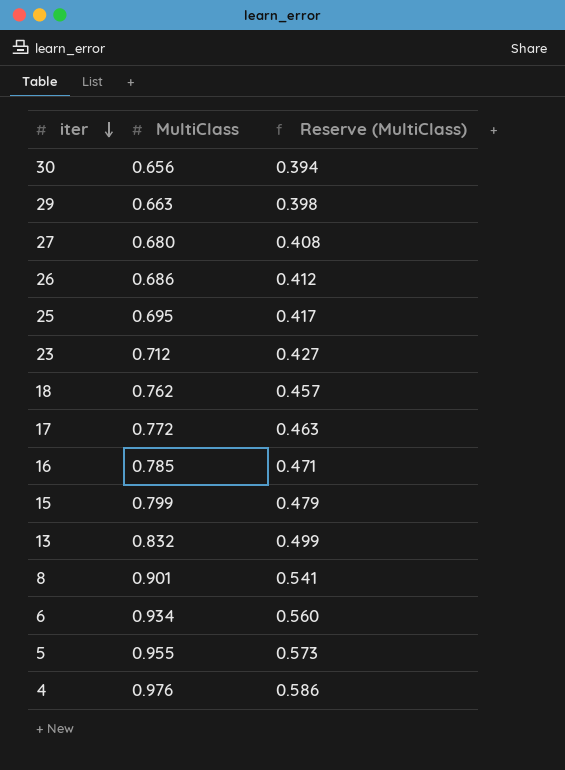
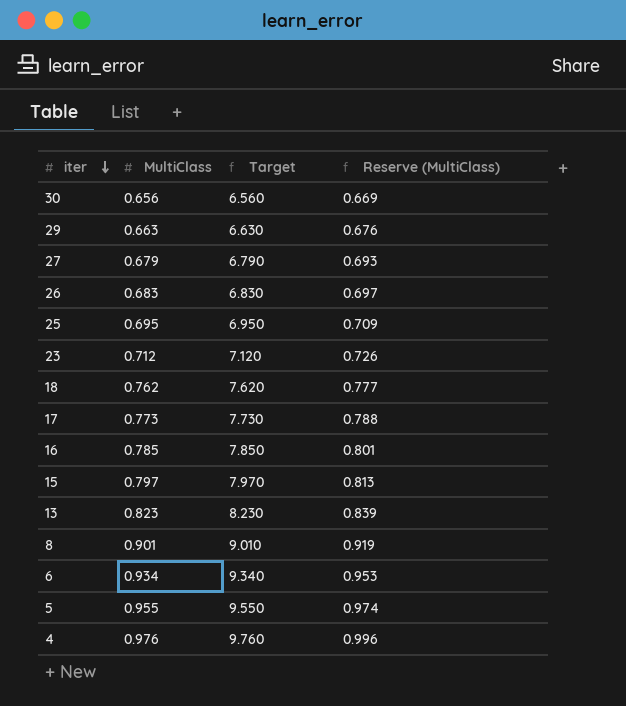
column Target | formula: none -> [MultiClass] * 10
column Reserve (MultiClass) | formula: [MultiClass] * 0.6 -> [MultiClass] * 1.02
27 | MultiClass: 0.680 -> 0.679
26 | MultiClass: 0.686 -> 0.683
17 | MultiClass: 0.772 -> 0.773
15 | MultiClass: 0.799 -> 0.797
13 | MultiClass: 0.832 -> 0.823

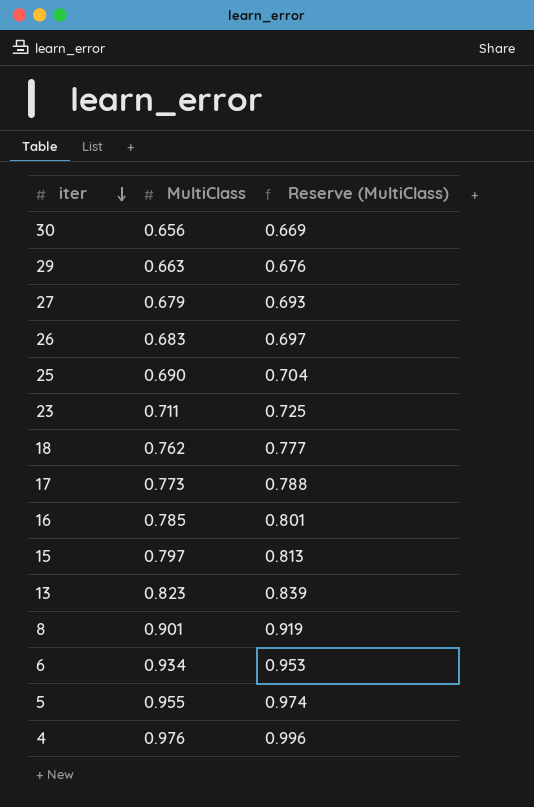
column Target | formula: [MultiClass] * 10 -> none
25 | MultiClass: 0.695 -> 0.690
25 | Reserve (MultiClass): 0.709 -> 0.704
23 | MultiClass: 0.712 -> 0.711
23 | Reserve (MultiClass): 0.726 -> 0.725

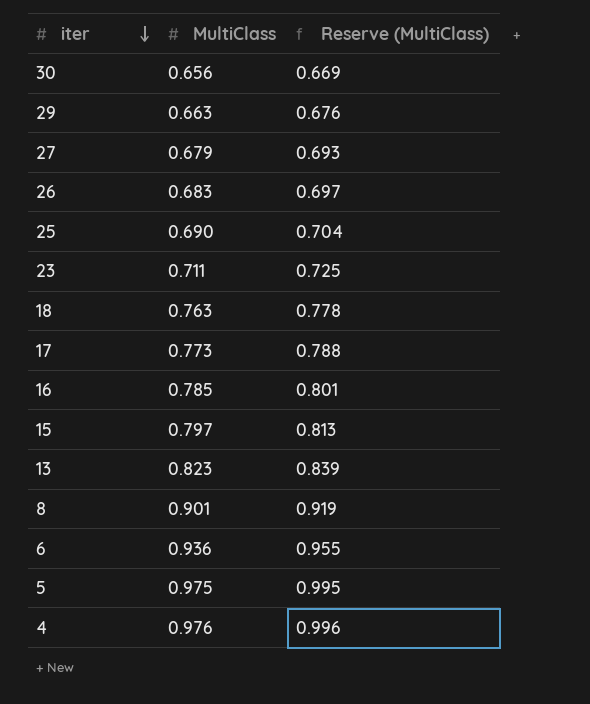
18 | MultiClass: 0.762 -> 0.763
18 | Reserve (MultiClass): 0.777 -> 0.778
6 | MultiClass: 0.934 -> 0.936
6 | Reserve (MultiClass): 0.953 -> 0.955
5 | MultiClass: 0.955 -> 0.975
5 | Reserve (MultiClass): 0.974 -> 0.995

